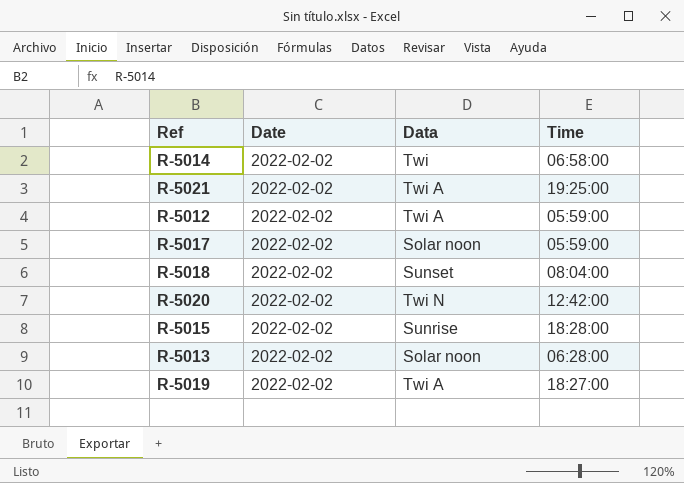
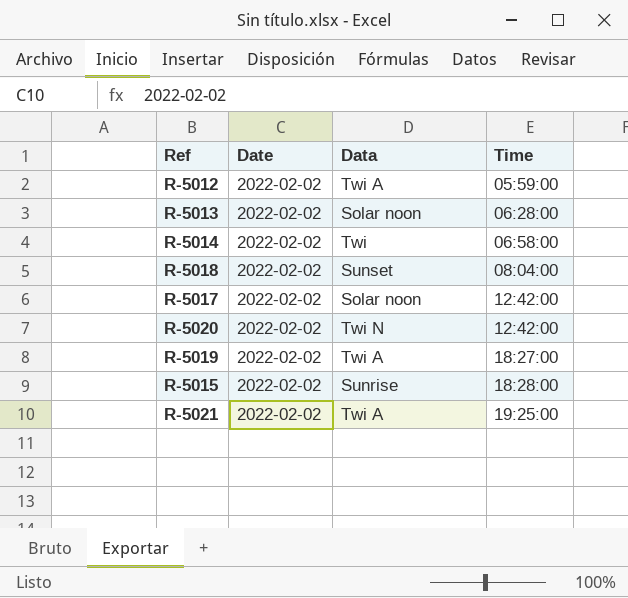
row order: none -> Time ascending
R-5017 | Time: 05:59:00 -> 12:42:00

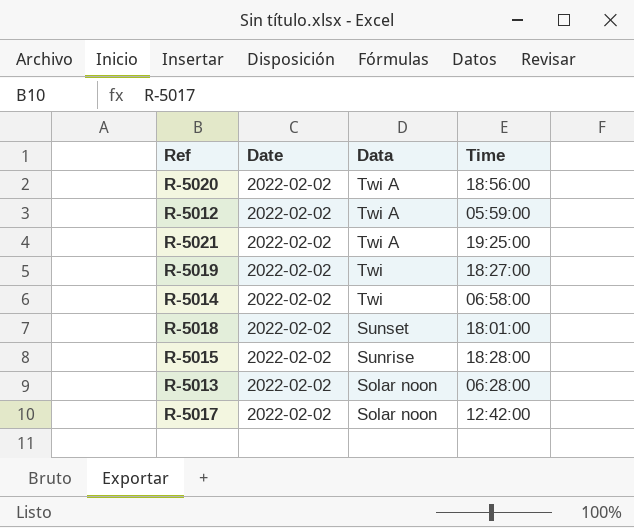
row order: Time ascending -> Data descending
R-5020 | Data: Twi N -> Twi A
R-5020 | Time: 12:42:00 -> 18:56:00
R-5019 | Data: Twi A -> Twi
R-5018 | Time: 08:04:00 -> 18:01:00

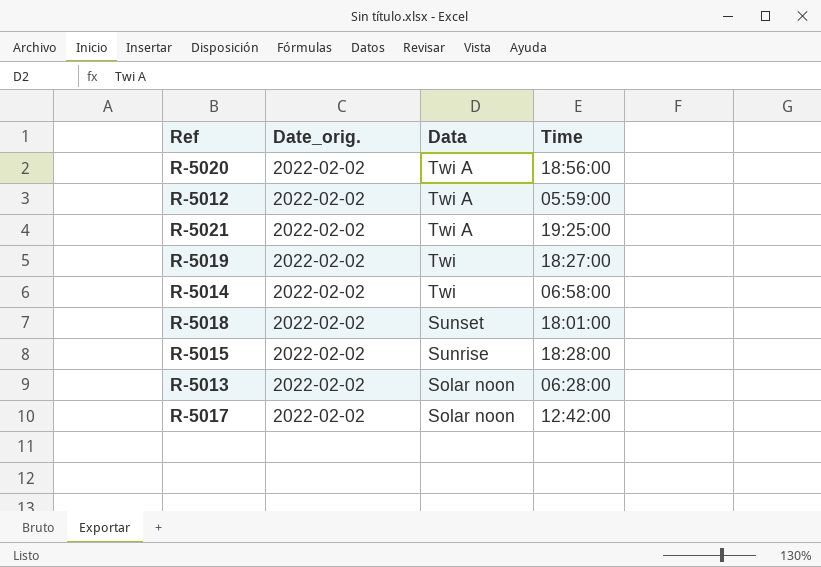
column name: Date -> Date_orig.

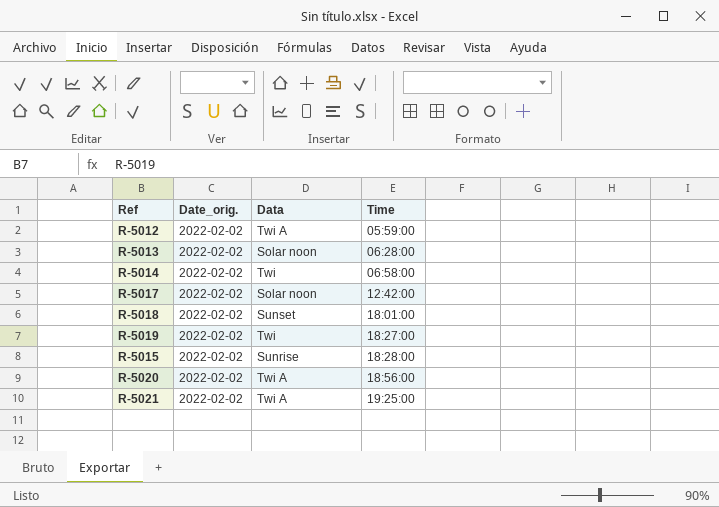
row order: Data descending -> Time ascending

